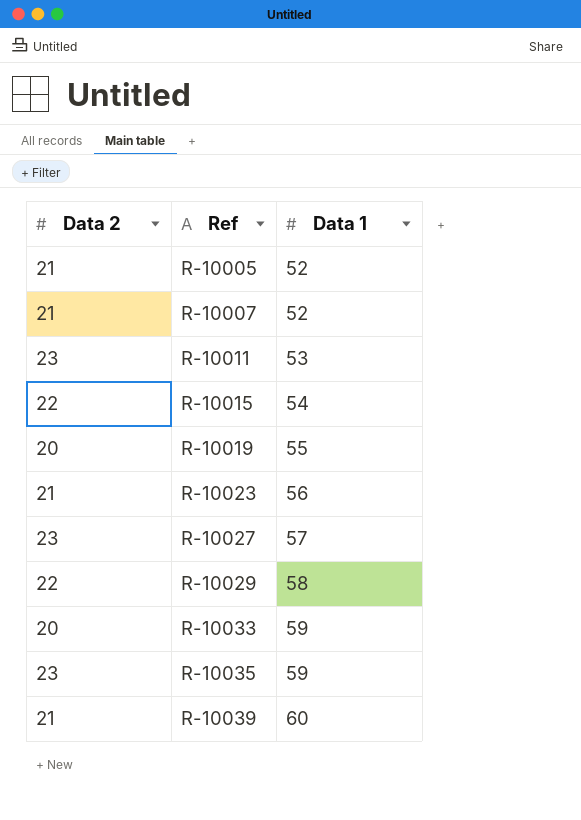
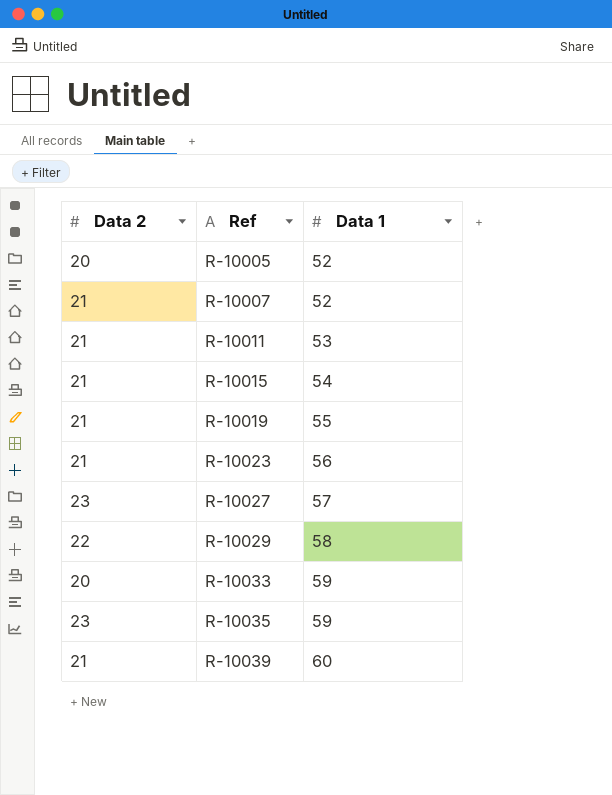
R-10005 | Data 2: 21 -> 20
R-10011 | Data 2: 23 -> 21
R-10015 | Data 2: 22 -> 21
R-10019 | Data 2: 20 -> 21

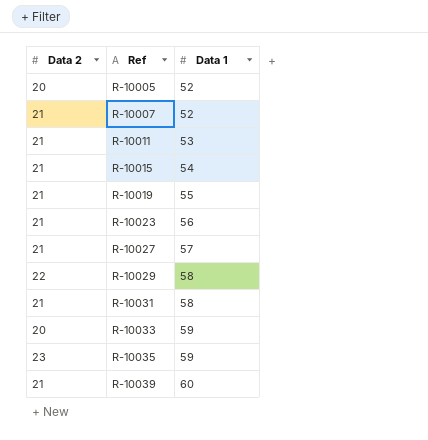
R-10027 | Data 2: 23 -> 21
row R-10031: none -> 21 | 58

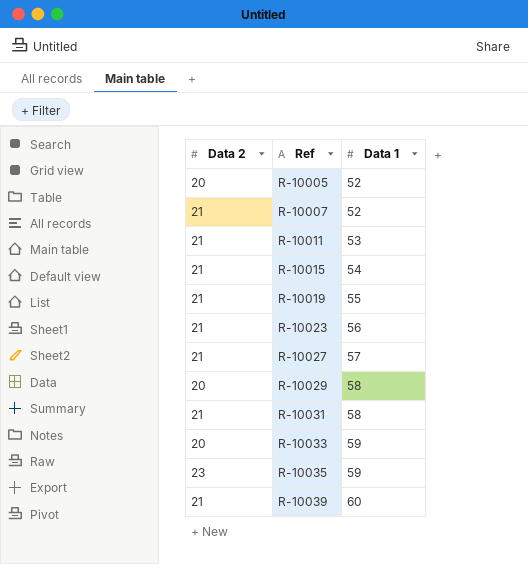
R-10029 | Data 2: 22 -> 20

